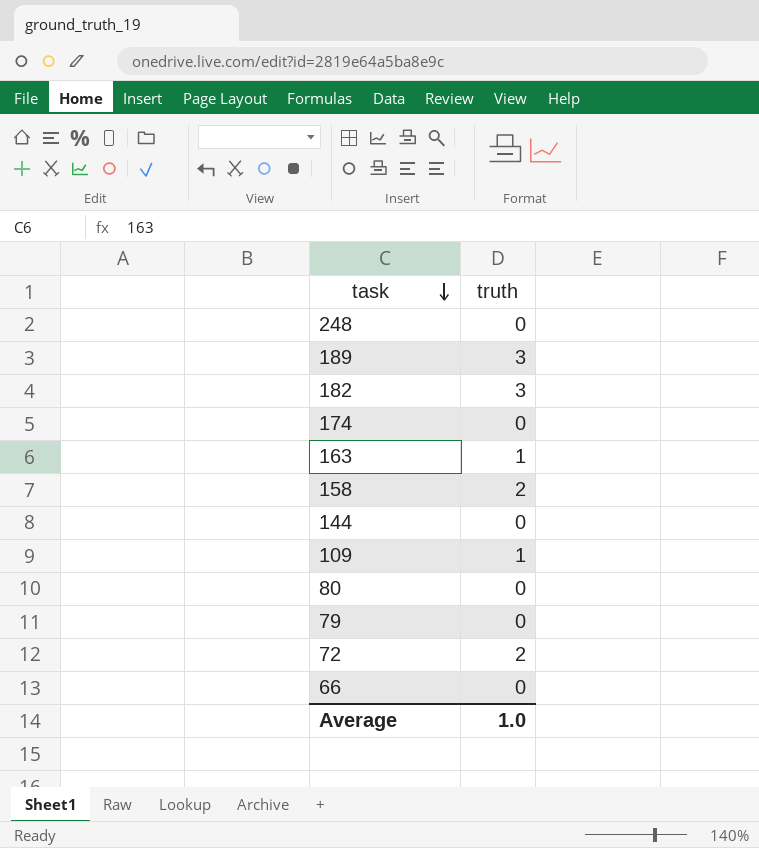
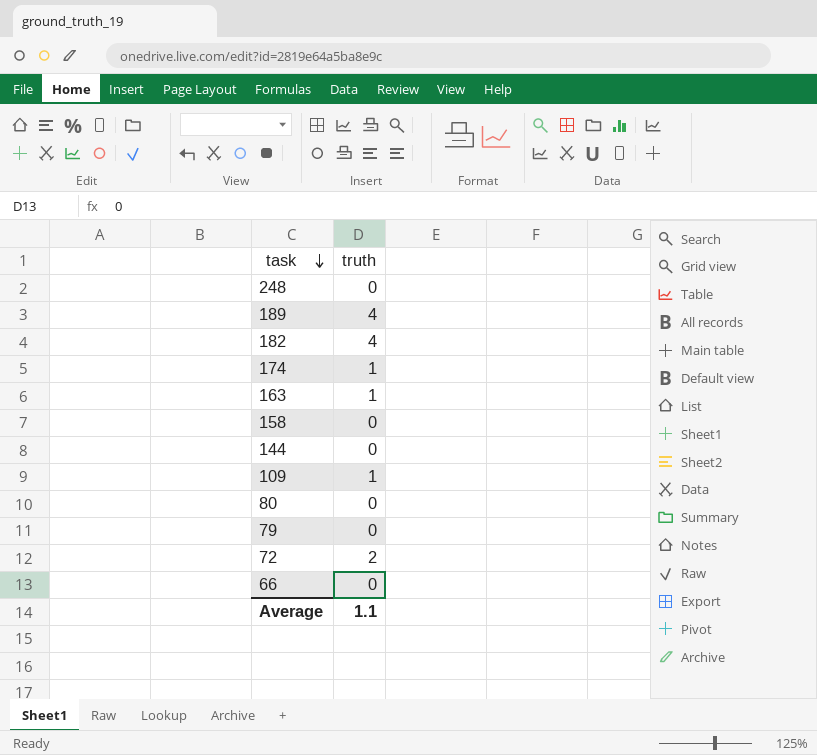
189 | truth: 3 -> 4
182 | truth: 3 -> 4
174 | truth: 0 -> 1
158 | truth: 2 -> 0
Average | truth: 1.0 -> 1.1

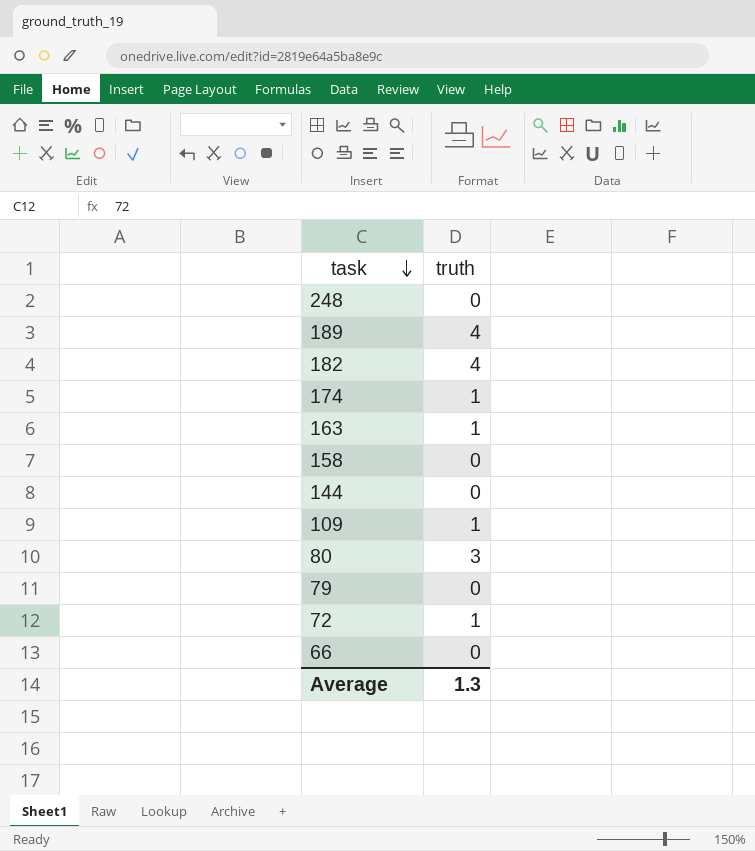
80 | truth: 0 -> 3
72 | truth: 2 -> 1
Average | truth: 1.1 -> 1.3

